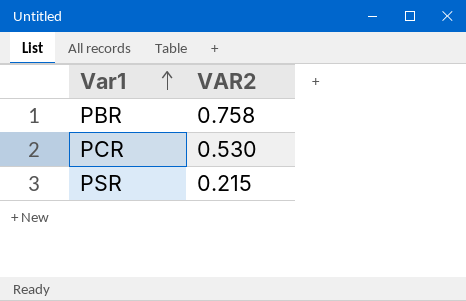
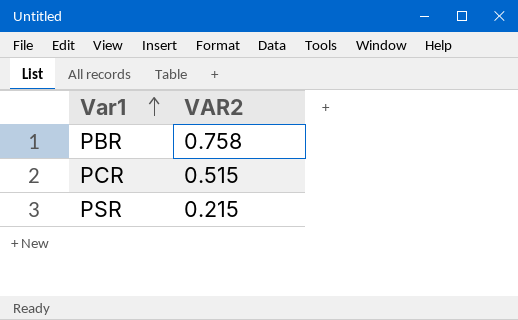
PCR | VAR2: 0.530 -> 0.515

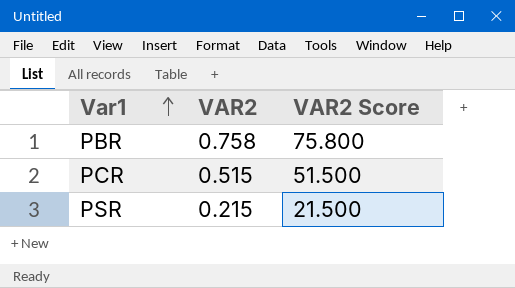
column VAR2 Score | formula: none -> [VAR2] * 100

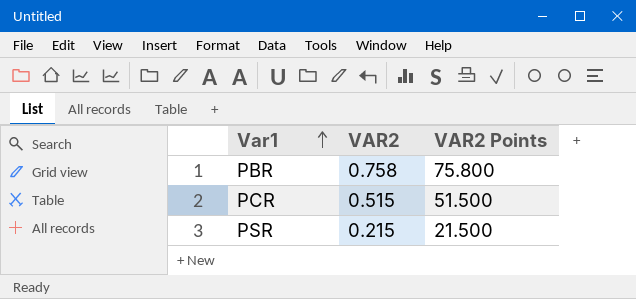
column name: VAR2 Score -> VAR2 Points

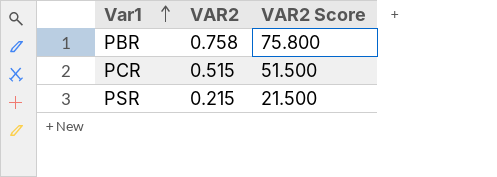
column name: VAR2 Points -> VAR2 Score

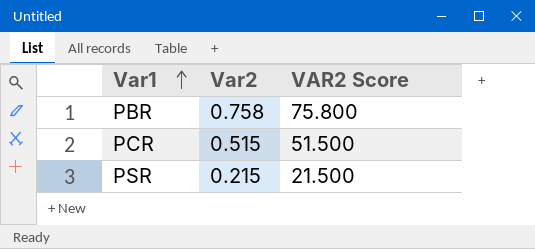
column name: VAR2 -> Var2

